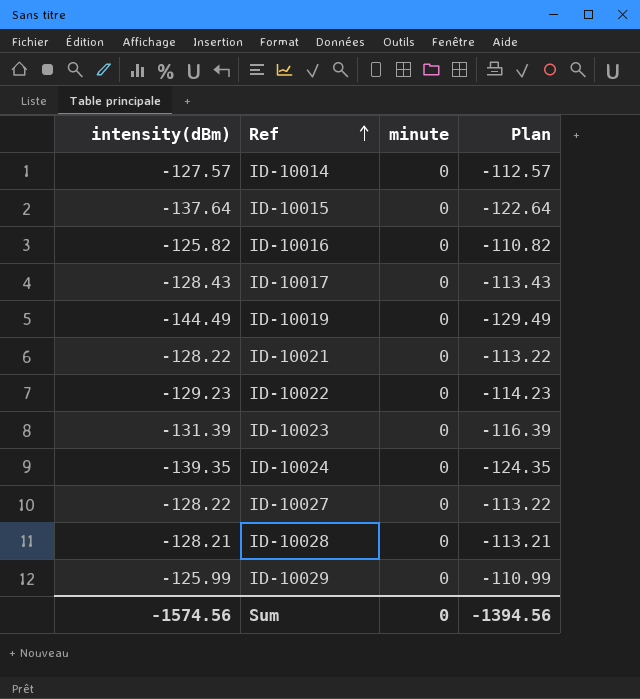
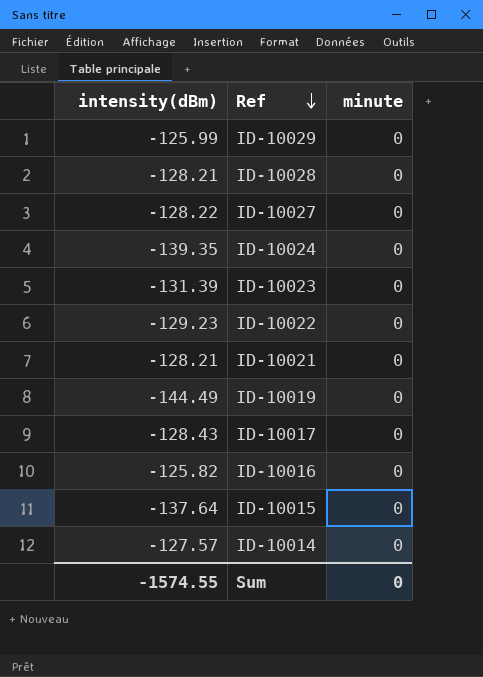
row order: Ref ascending -> Ref descending
column Plan | formula: [intensity(dBm)] + 15 -> none
ID-10021 | intensity(dBm): -128.22 -> -128.21
Sum | intensity(dBm): -1574.56 -> -1574.55

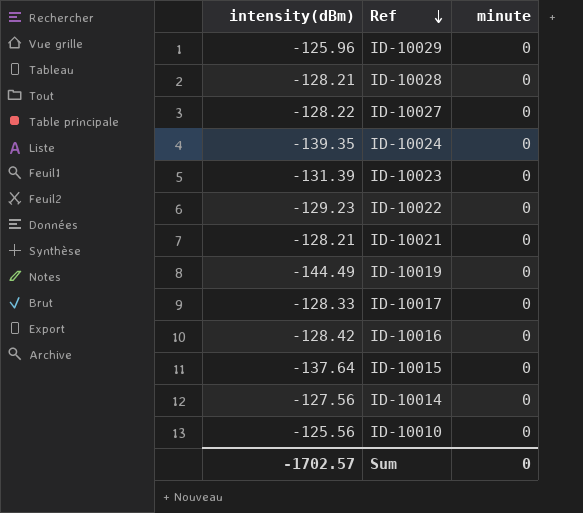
ID-10029 | intensity(dBm): -125.99 -> -125.96
ID-10017 | intensity(dBm): -128.43 -> -128.33
ID-10016 | intensity(dBm): -125.82 -> -128.42
ID-10014 | intensity(dBm): -127.57 -> -127.56
row ID-10010: none -> -125.56 | 0
Sum | intensity(dBm): -1574.55 -> -1702.57

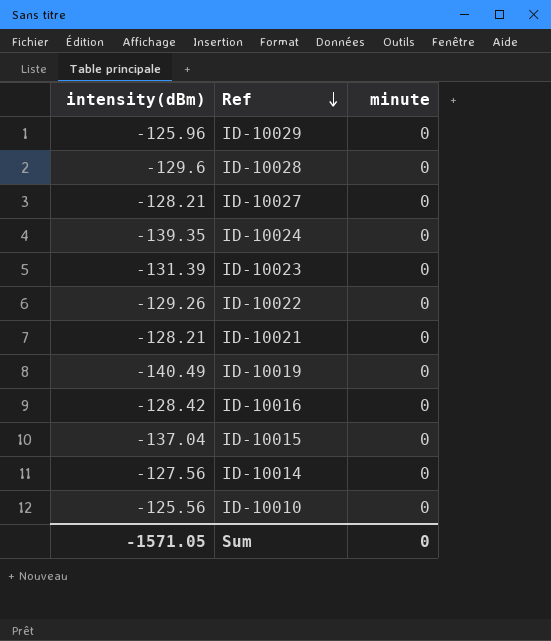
row ID-10017: -128.33 | 0 -> none
ID-10028 | intensity(dBm): -128.21 -> -129.6
ID-10027 | intensity(dBm): -128.22 -> -128.21
ID-10022 | intensity(dBm): -129.23 -> -129.26
ID-10019 | intensity(dBm): -144.49 -> -140.49
ID-10015 | intensity(dBm): -137.64 -> -137.04
Sum | intensity(dBm): -1702.57 -> -1571.05

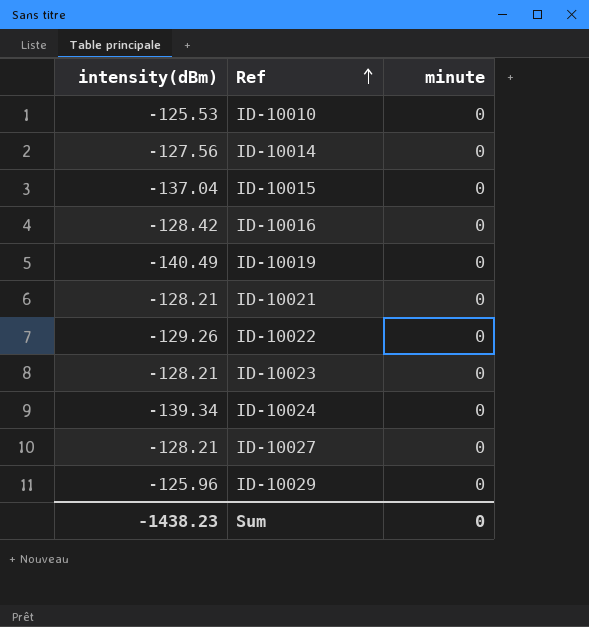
row order: Ref descending -> Ref ascending
row ID-10028: -129.6 | 0 -> none
ID-10010 | intensity(dBm): -125.56 -> -125.53
ID-10023 | intensity(dBm): -131.39 -> -128.21
ID-10024 | intensity(dBm): -139.35 -> -139.34
Sum | intensity(dBm): -1571.05 -> -1438.23

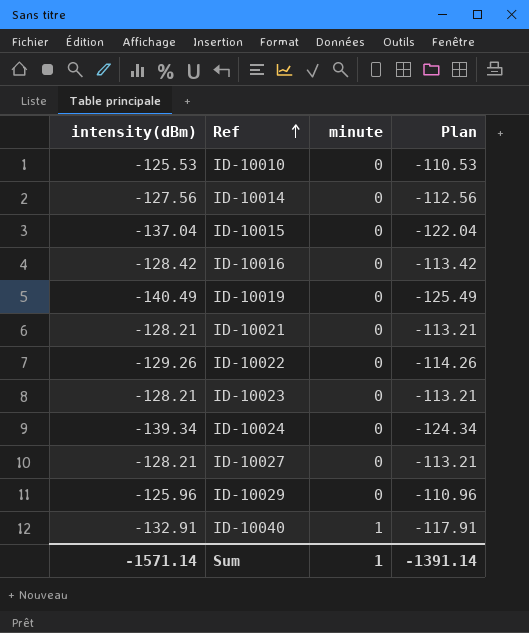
column Plan | formula: none -> [intensity(dBm)] + 15
row ID-10040: none -> -132.91 | 1 | -117.91
Sum | intensity(dBm): -1438.23 -> -1571.14
Sum | minute: 0 -> 1

